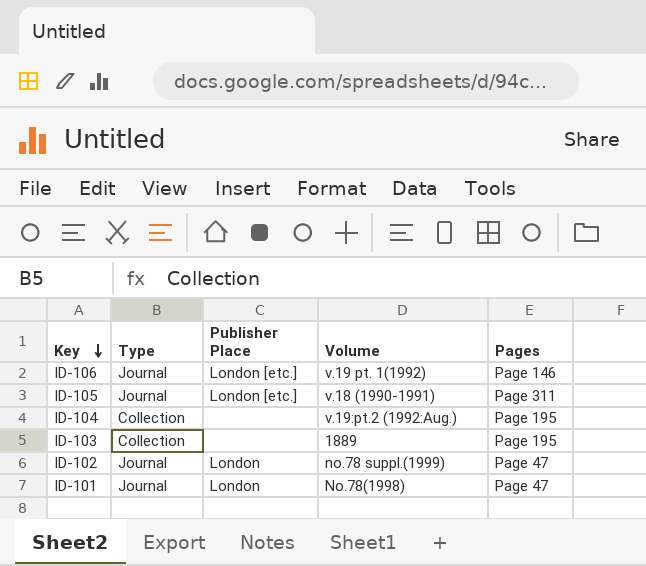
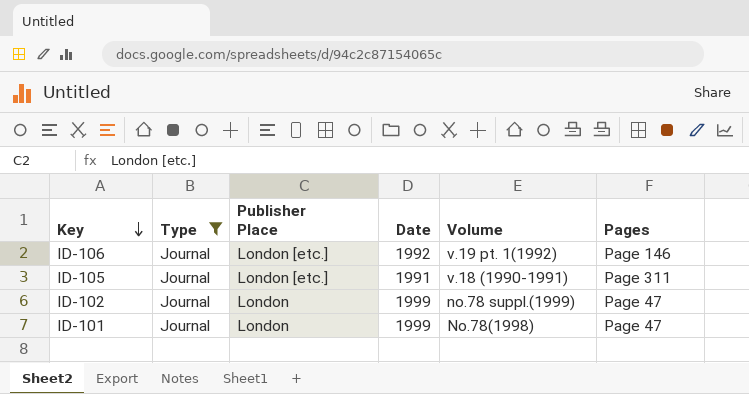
filter: none -> Type = Journal
column Date | position: none -> 4

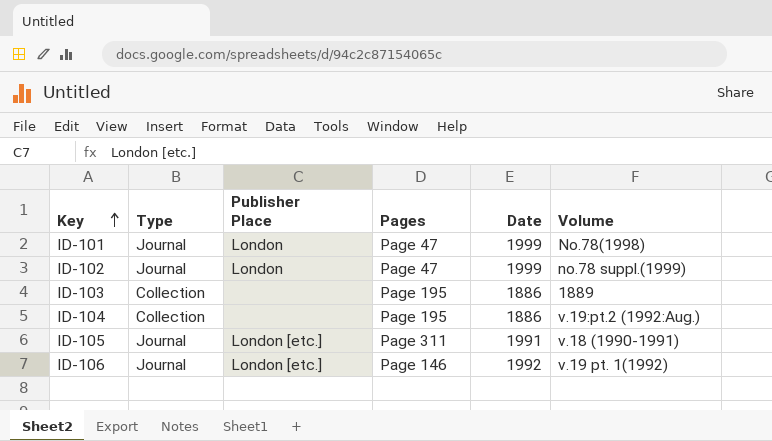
filter: Type = Journal -> none
row order: Key descending -> Key ascending
column Pages | position: 6 -> 4

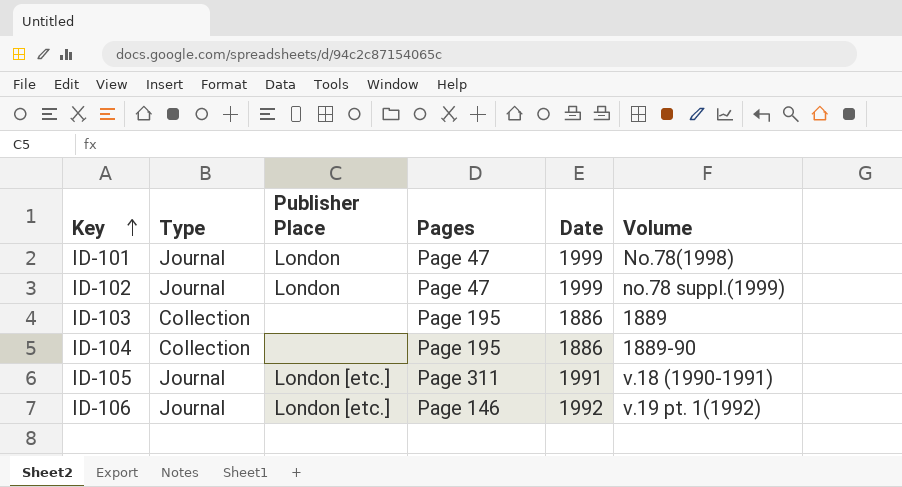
ID-104 | Volume: v.19:pt.2 (1992:Aug.) -> 1889-90

